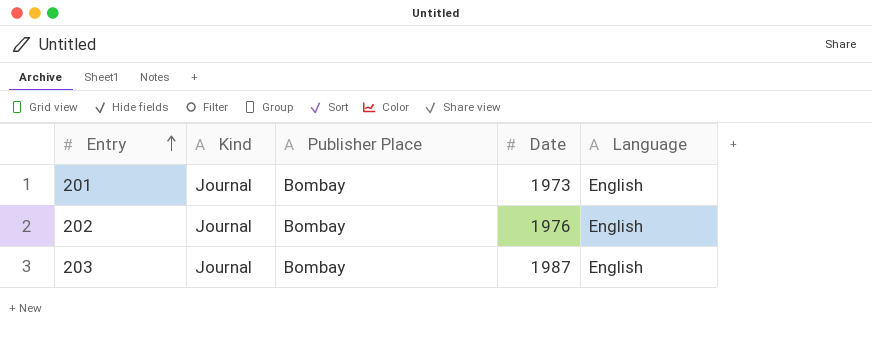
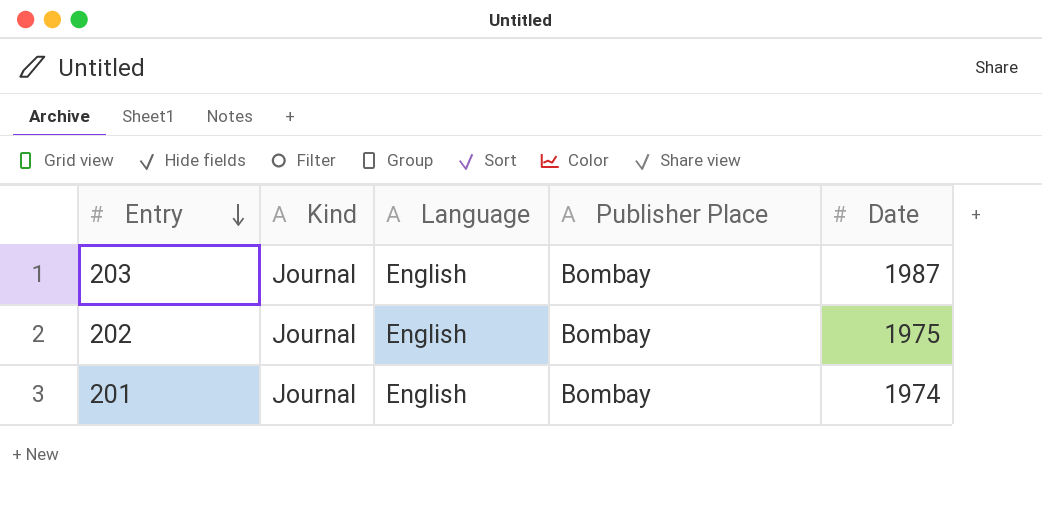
row order: Entry ascending -> Entry descending
column Language | position: 5 -> 3
202 | Date: 1976 -> 1975
201 | Date: 1973 -> 1974

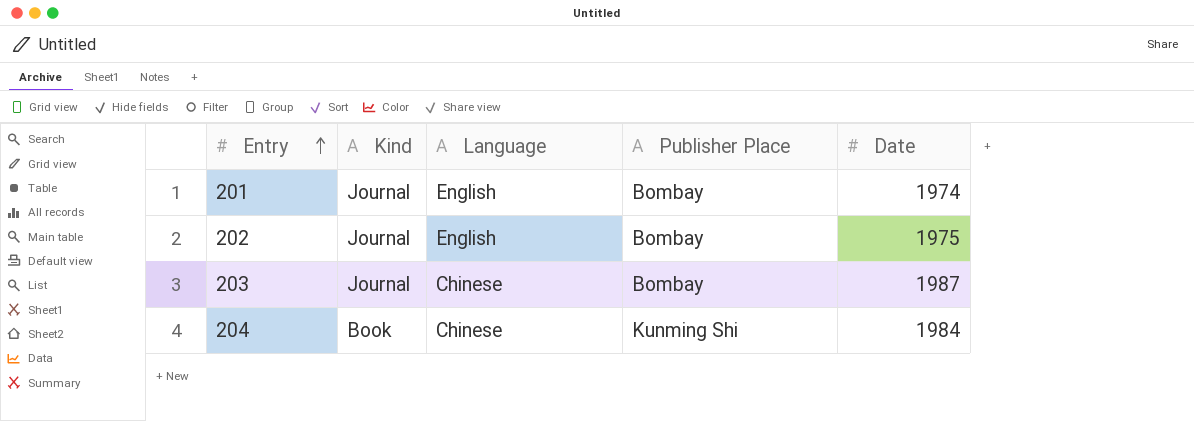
row order: Entry descending -> Entry ascending
203 | Language: English -> Chinese
row 204: none -> Book | Chinese | Kunming Shi | 1984

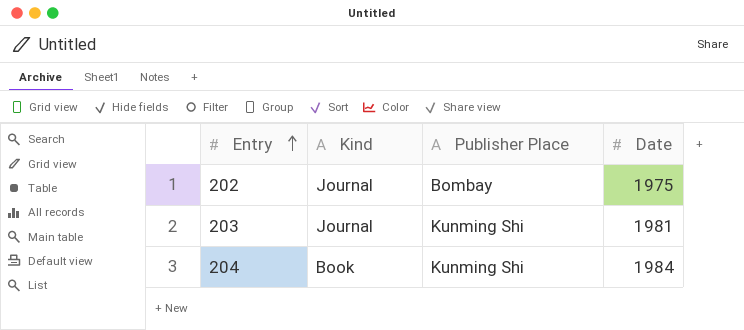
column Language | position: 3 -> none
row 201: Journal | English | Bombay | 1974 -> none
203 | Publisher Place: Bombay -> Kunming Shi
203 | Date: 1987 -> 1981

